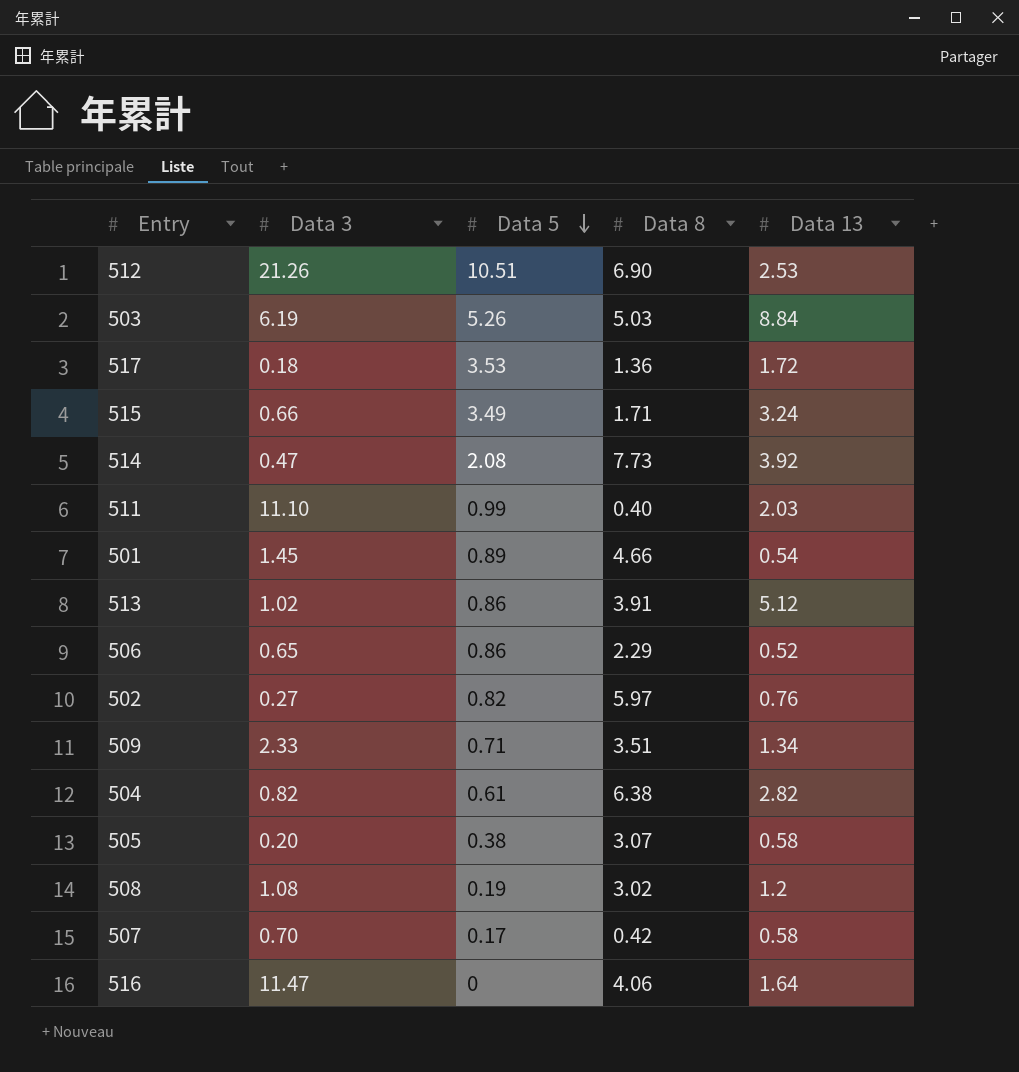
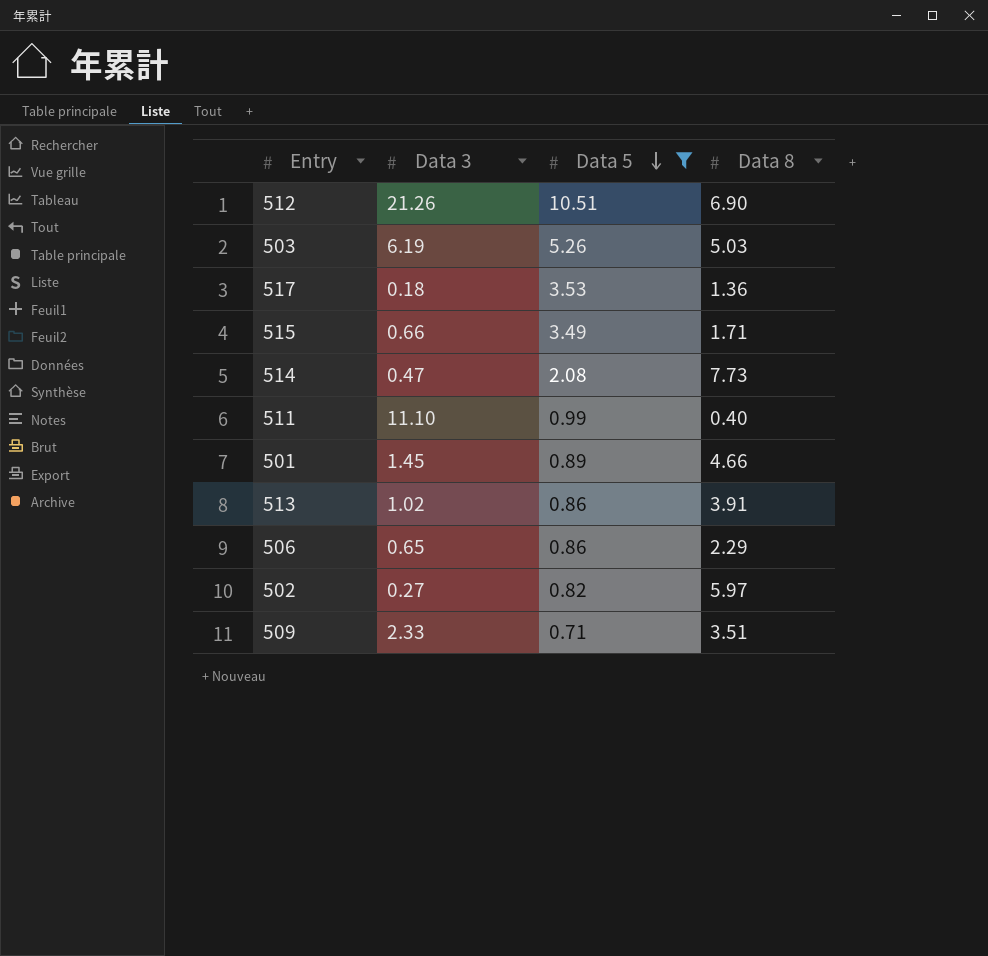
filter: none -> Data 5 >= 0.71
column Data 13 | position: 5 -> none

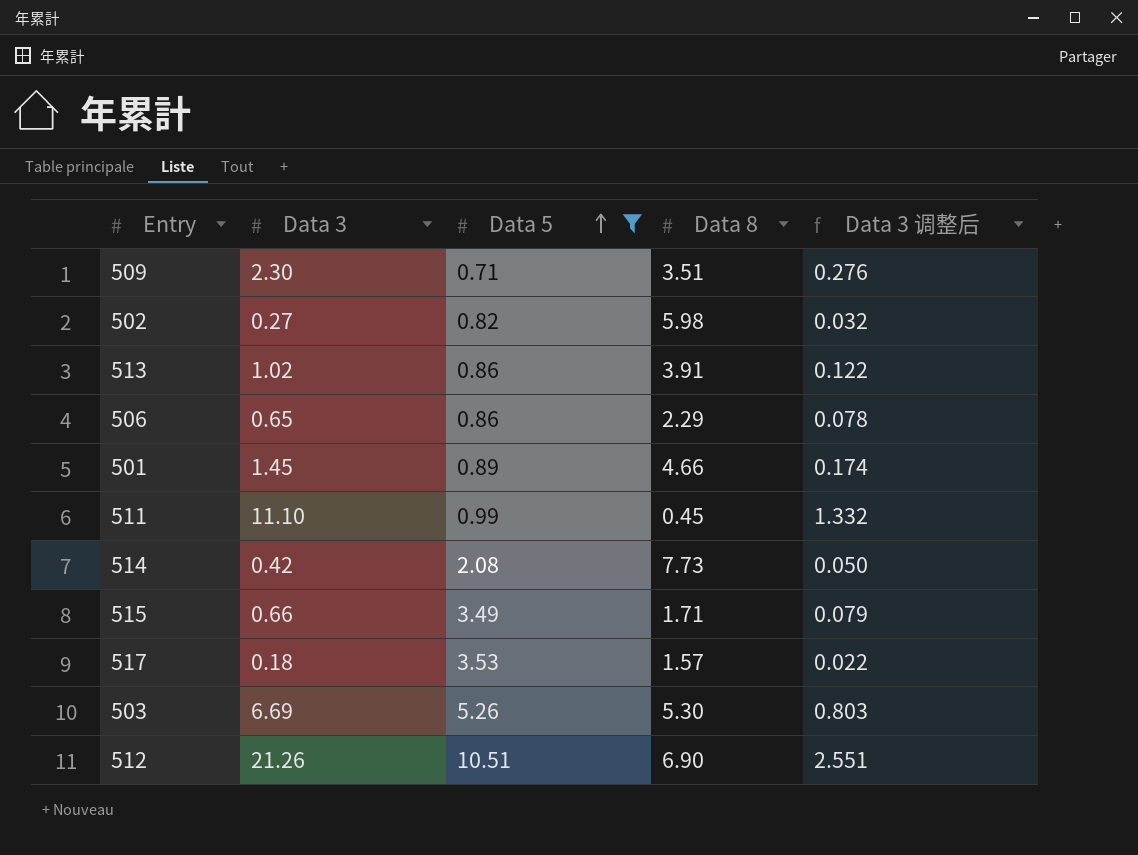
row order: Data 5 descending -> Data 5 ascending
column Data 3 调整后 | formula: none -> [Data 3] * 0.12
509 | Data 3: 2.33 -> 2.30
502 | Data 8: 5.97 -> 5.98
511 | Data 8: 0.40 -> 0.45
514 | Data 3: 0.47 -> 0.42
517 | Data 8: 1.36 -> 1.57
503 | Data 3: 6.19 -> 6.69
503 | Data 8: 5.03 -> 5.30

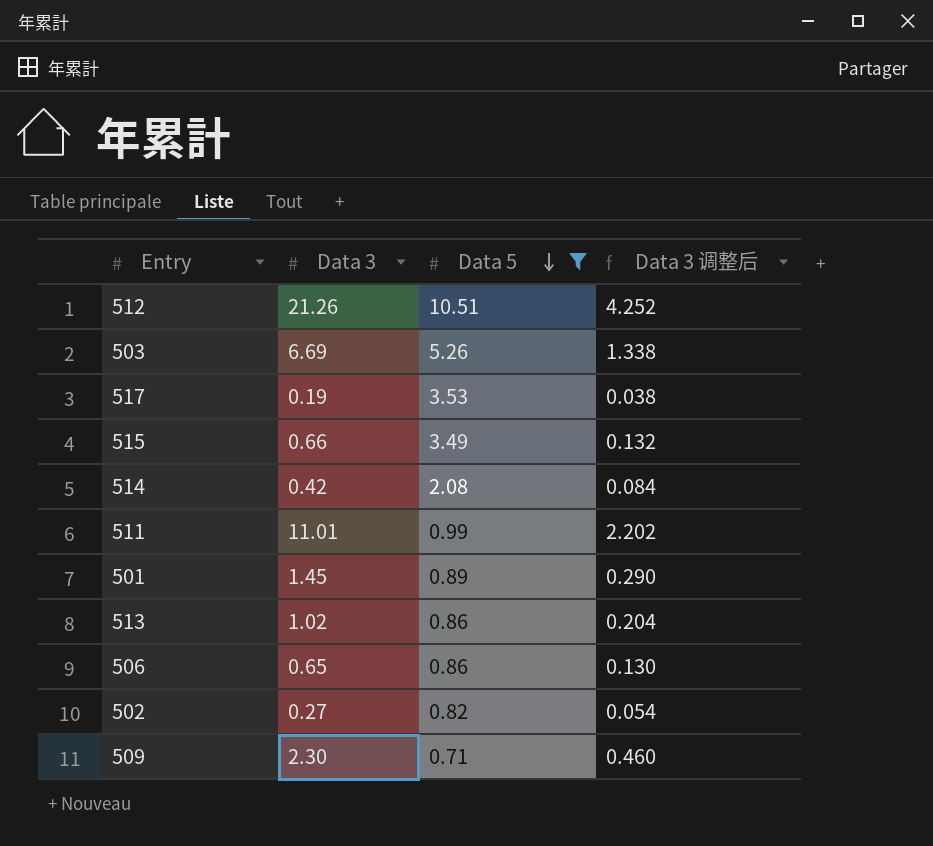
row order: Data 5 ascending -> Data 5 descending
column Data 8 | position: 4 -> none
column Data 3 调整后 | formula: [Data 3] * 0.12 -> [Data 3] * 0.2
517 | Data 3: 0.18 -> 0.19
511 | Data 3: 11.10 -> 11.01

